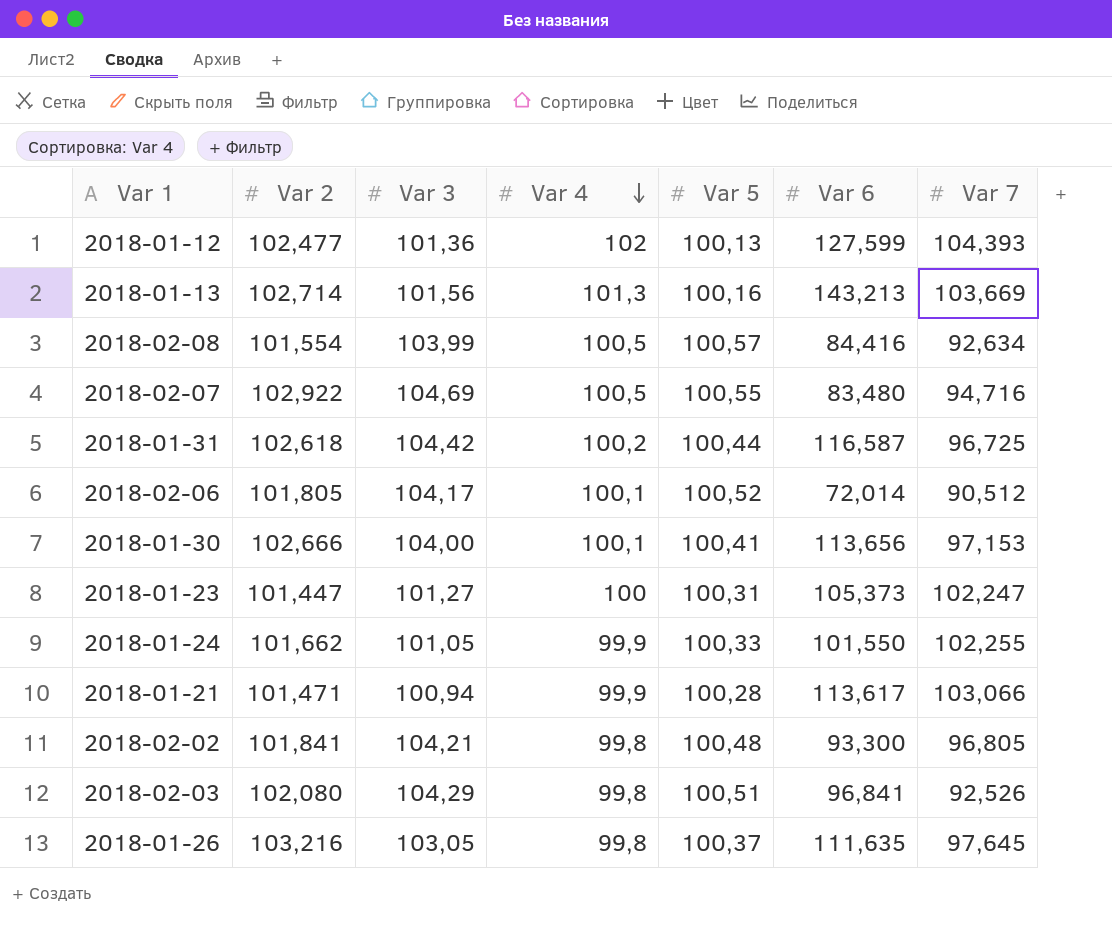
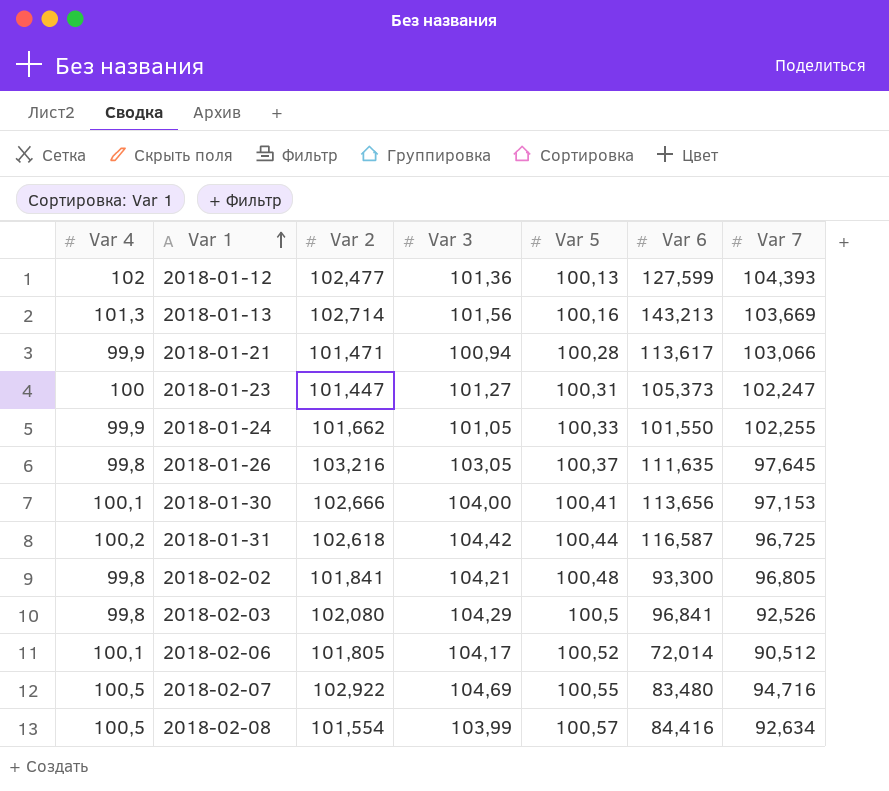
row order: Var 4 descending -> Var 1 ascending
column Var 4 | position: 4 -> 1
2018-02-03 | Var 5: 100,51 -> 100,5

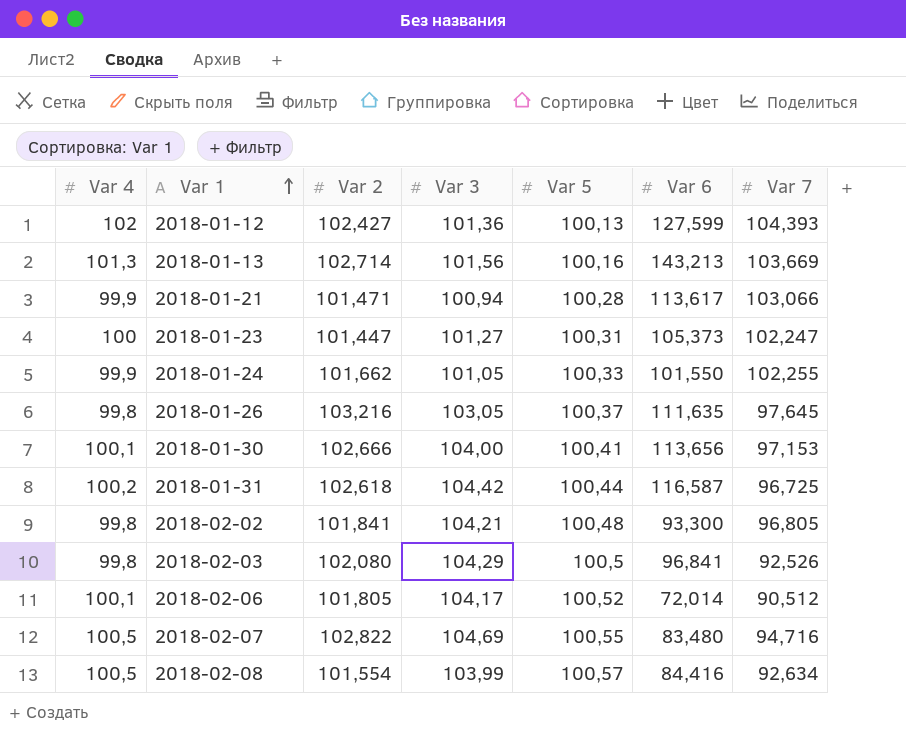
2018-01-12 | Var 2: 102,477 -> 102,427
2018-02-07 | Var 2: 102,922 -> 102,822

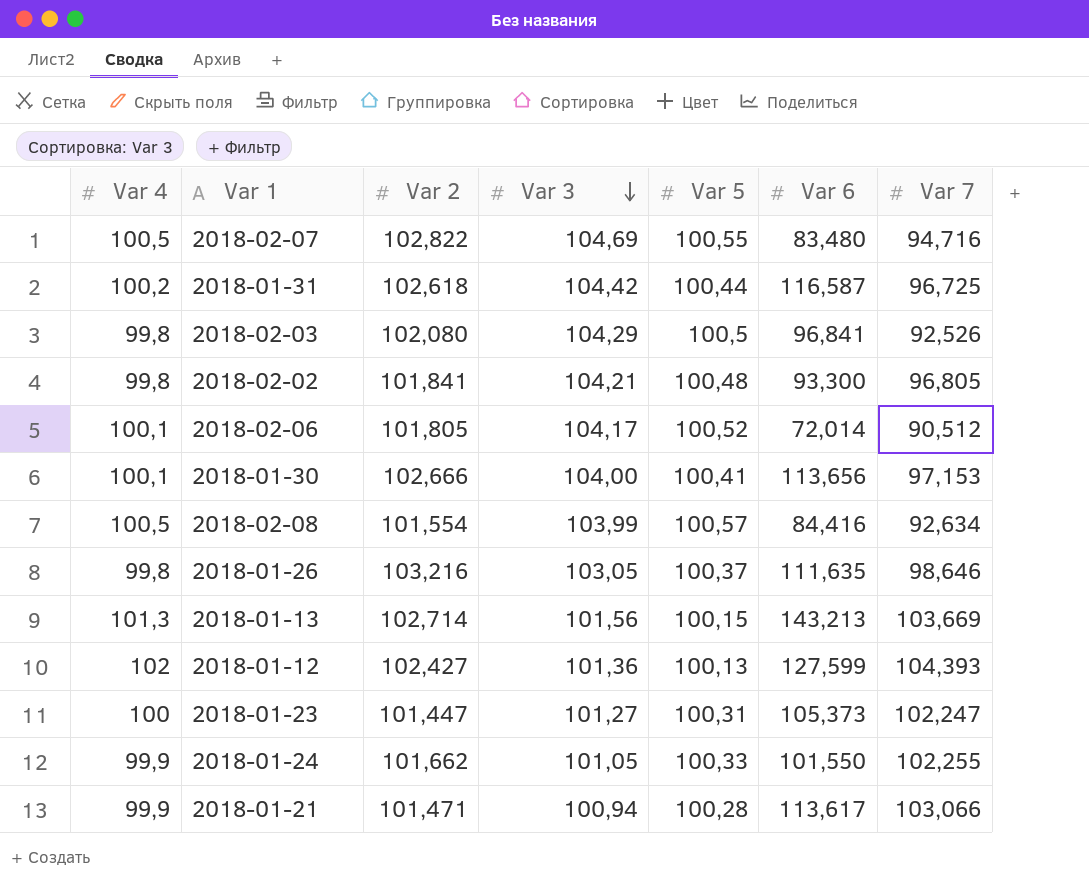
row order: Var 1 ascending -> Var 3 descending
2018-01-26 | Var 7: 97,645 -> 98,646
2018-01-13 | Var 5: 100,16 -> 100,15

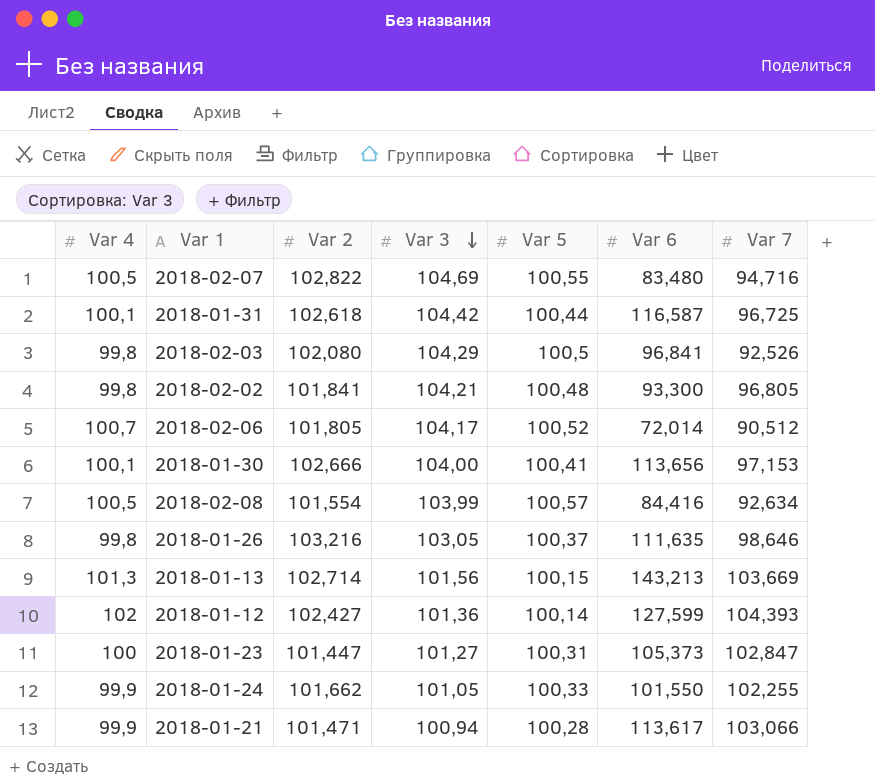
2018-01-31 | Var 4: 100,2 -> 100,1
2018-02-06 | Var 4: 100,1 -> 100,7
2018-01-12 | Var 5: 100,13 -> 100,14
2018-01-23 | Var 7: 102,247 -> 102,847

